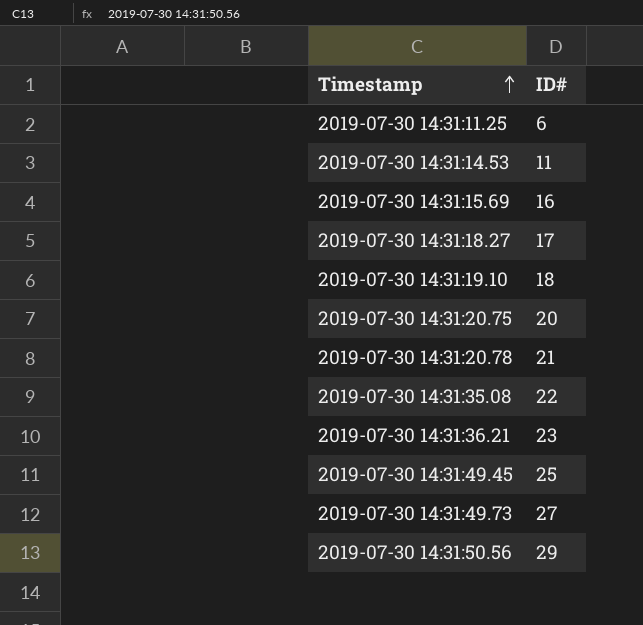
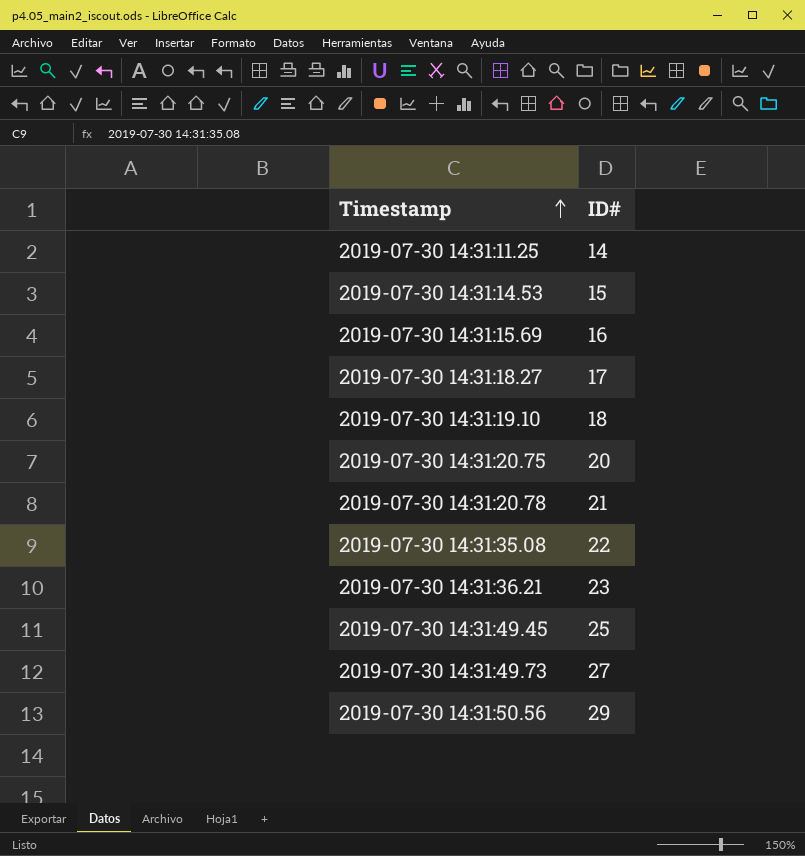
2019-07-30 14:31:11.25 | ID#: 6 -> 14
2019-07-30 14:31:14.53 | ID#: 11 -> 15

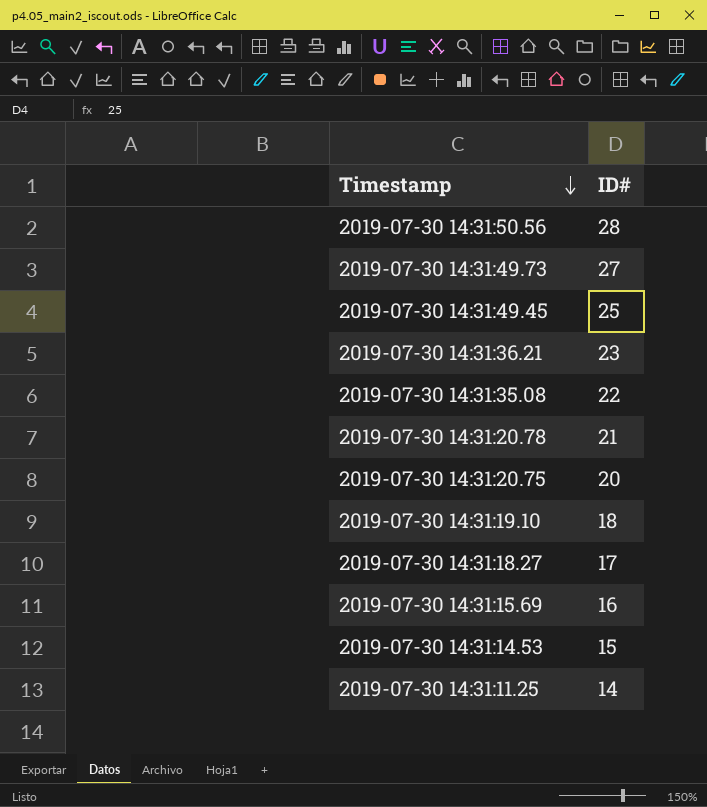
row order: Timestamp ascending -> Timestamp descending
2019-07-30 14:31:50.56 | ID#: 29 -> 28

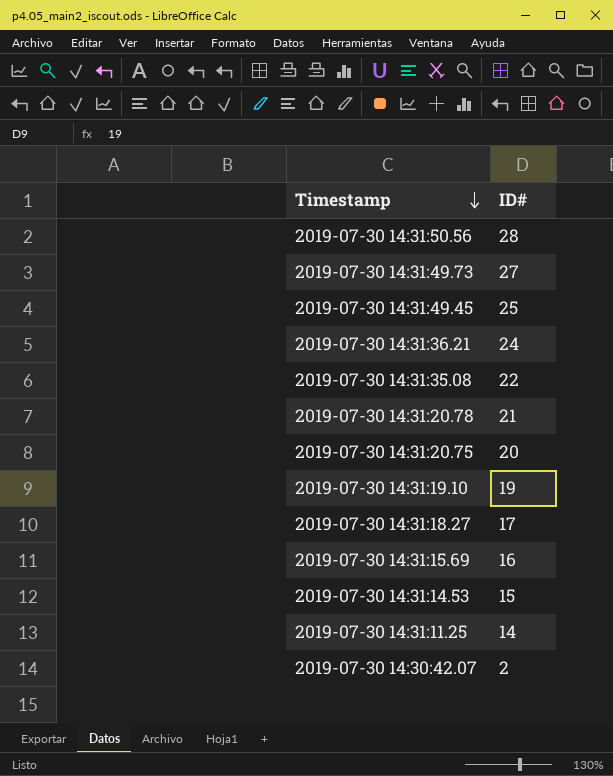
2019-07-30 14:31:36.21 | ID#: 23 -> 24
2019-07-30 14:31:19.10 | ID#: 18 -> 19
row 2019-07-30 14:30:42.07: none -> 2

